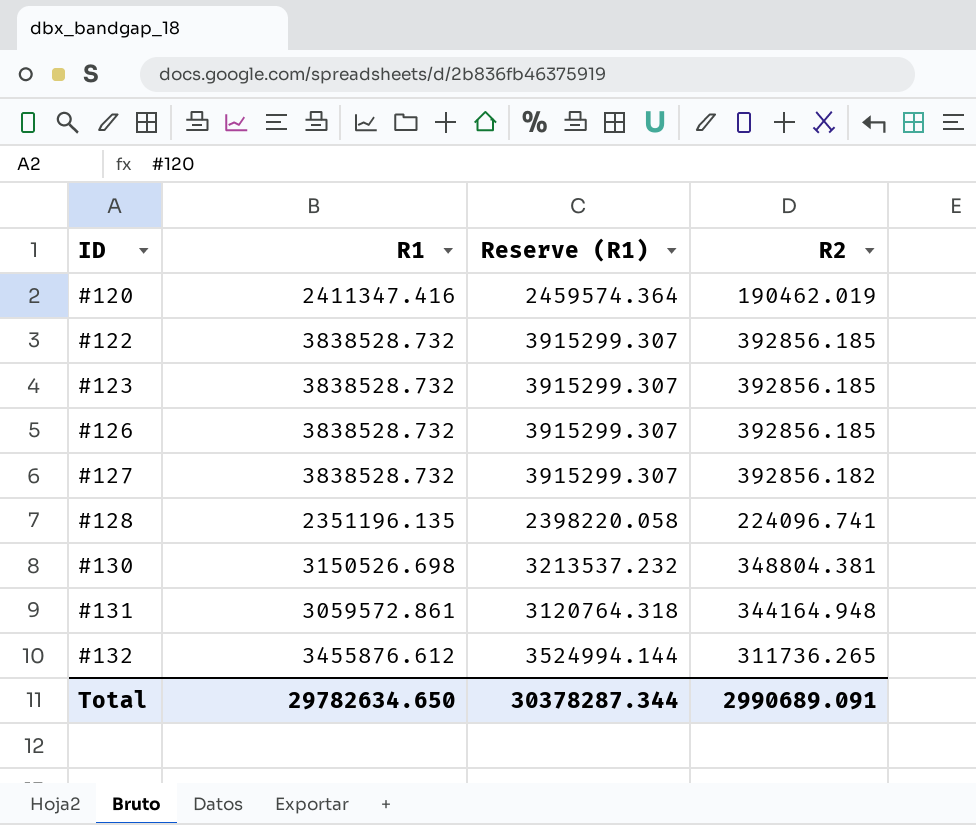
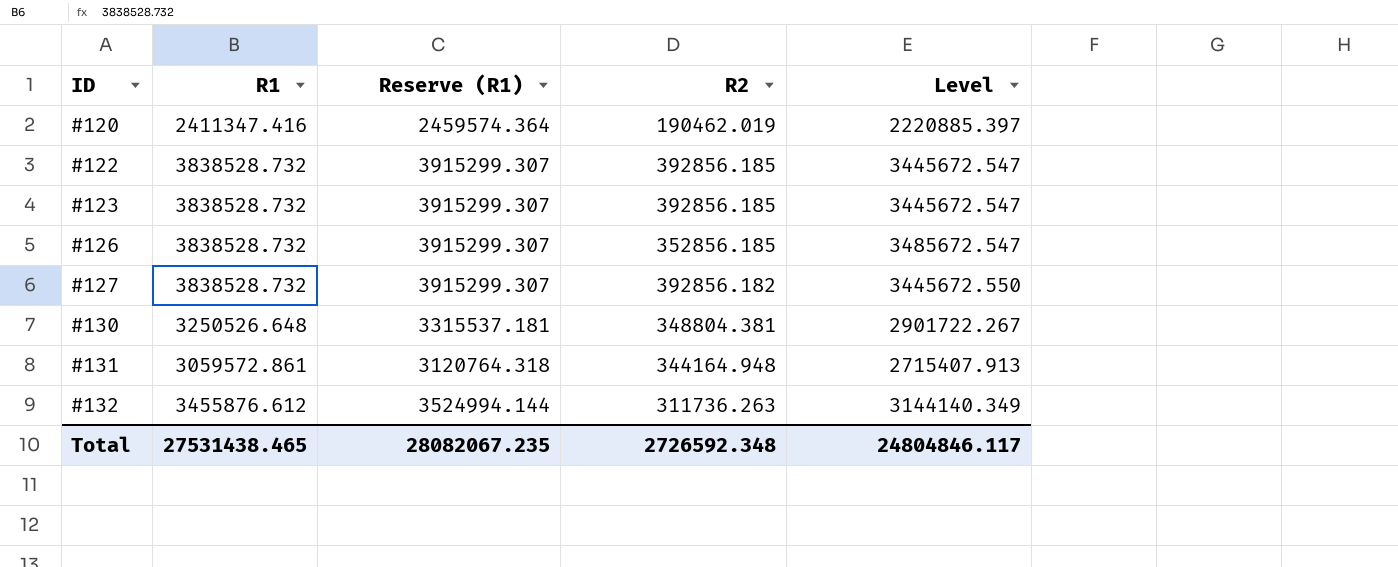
column Level | formula: none -> [R1] - [R2]
row #128: 2351196.135 | 2398220.058 | 224096.741 -> none
#126 | R2: 392856.185 -> 352856.185
#130 | R1: 3150526.698 -> 3250526.648
#130 | Reserve (R1): 3213537.232 -> 3315537.181
#132 | R2: 311736.265 -> 311736.263
Total | R1: 29782634.650 -> 27531438.465
Total | Reserve (R1): 30378287.344 -> 28082067.235
Total | R2: 2990689.091 -> 2726592.348

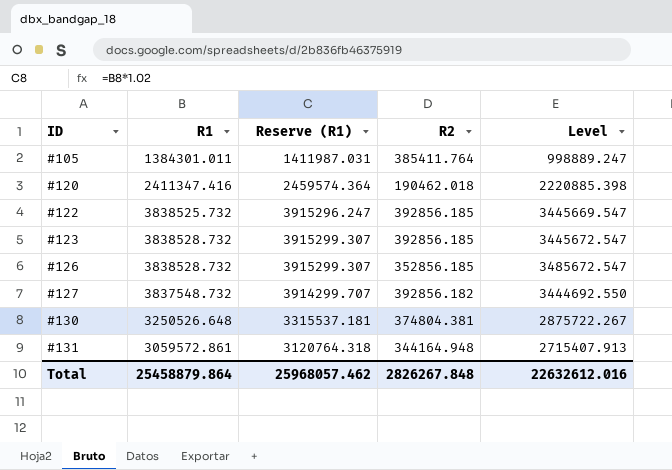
row #132: 3455876.612 | 3524994.144 | 311736.263 | 3144140.349 -> none
row #105: none -> 1384301.011 | 1411987.031 | 385411.764 | 998889.247
#120 | R2: 190462.019 -> 190462.018
#120 | Level: 2220885.397 -> 2220885.398
#122 | R1: 3838528.732 -> 3838525.732
#122 | Reserve (R1): 3915299.307 -> 3915296.247
#122 | Level: 3445672.547 -> 3445669.547
#127 | R1: 3838528.732 -> 3837548.732
#127 | Reserve (R1): 3915299.307 -> 3914299.707
#127 | Level: 3445672.550 -> 3444692.550
#130 | R2: 348804.381 -> 374804.381
#130 | Level: 2901722.267 -> 2875722.267
Total | R1: 27531438.465 -> 25458879.864
Total | Reserve (R1): 28082067.235 -> 25968057.462
Total | R2: 2726592.348 -> 2826267.848
Total | Level: 24804846.117 -> 22632612.016

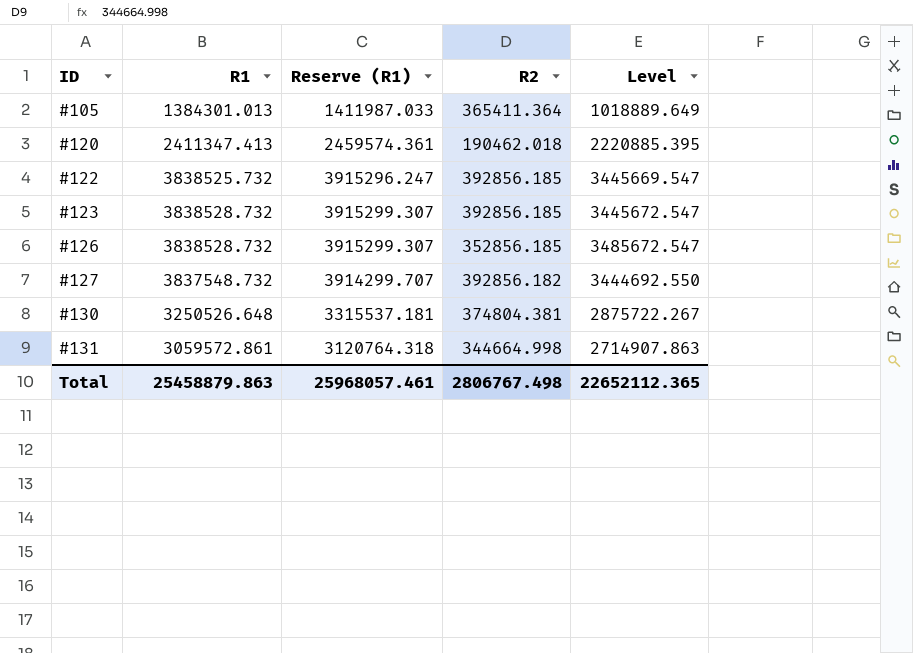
#105 | R1: 1384301.011 -> 1384301.013
#105 | Reserve (R1): 1411987.031 -> 1411987.033
#105 | R2: 385411.764 -> 365411.364
#105 | Level: 998889.247 -> 1018889.649
#120 | R1: 2411347.416 -> 2411347.413
#120 | Reserve (R1): 2459574.364 -> 2459574.361
#120 | Level: 2220885.398 -> 2220885.395
#131 | R2: 344164.948 -> 344664.998
#131 | Level: 2715407.913 -> 2714907.863
Total | R1: 25458879.864 -> 25458879.863
Total | Reserve (R1): 25968057.462 -> 25968057.461
Total | R2: 2826267.848 -> 2806767.498
Total | Level: 22632612.016 -> 22652112.365

